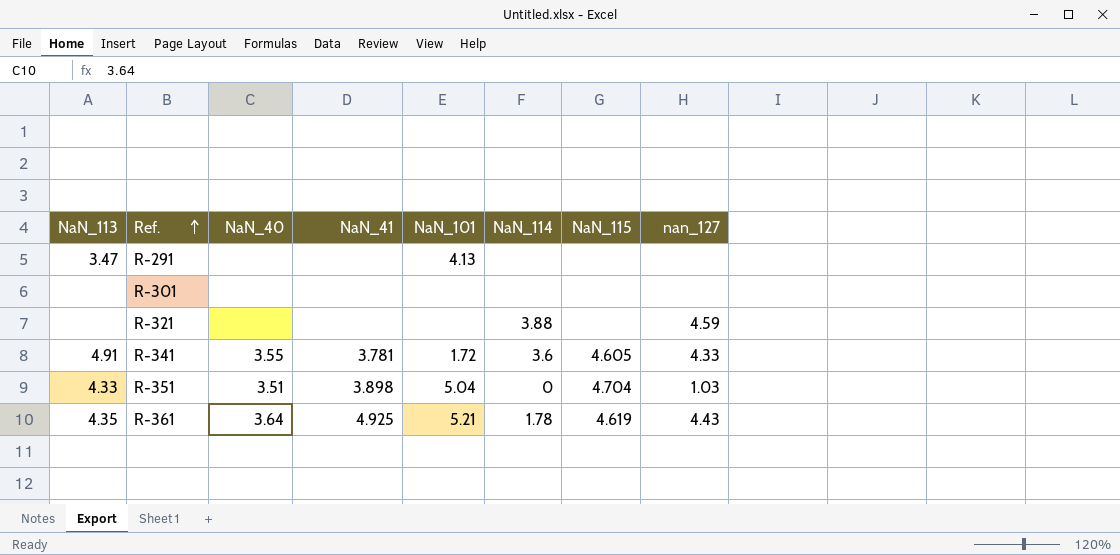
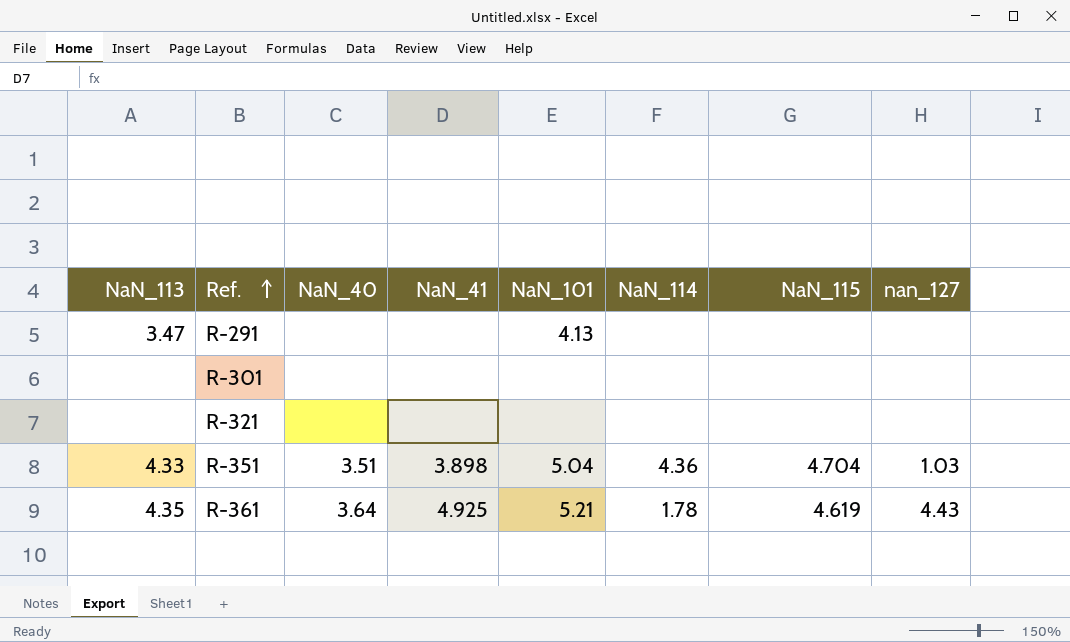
row R-341: 4.91 | 3.55 | 3.781 | 1.72 | 3.6 | 4.605 | 4.33 -> none
R-321 | NaN_114: 3.88 -> none
R-321 | nan_127: 4.59 -> none
R-351 | NaN_114: 0 -> 4.36

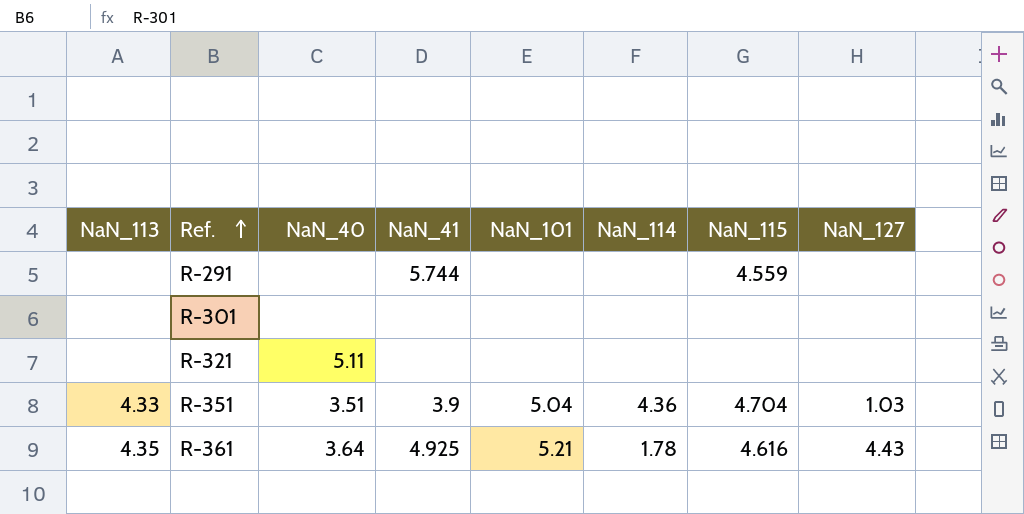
column name: nan_127 -> NaN_127
R-291 | NaN_113: 3.47 -> none
R-291 | NaN_41: none -> 5.744
R-291 | NaN_101: 4.13 -> none
R-291 | NaN_115: none -> 4.559
R-321 | NaN_40: none -> 5.11
R-351 | NaN_41: 3.898 -> 3.9
R-361 | NaN_115: 4.619 -> 4.616

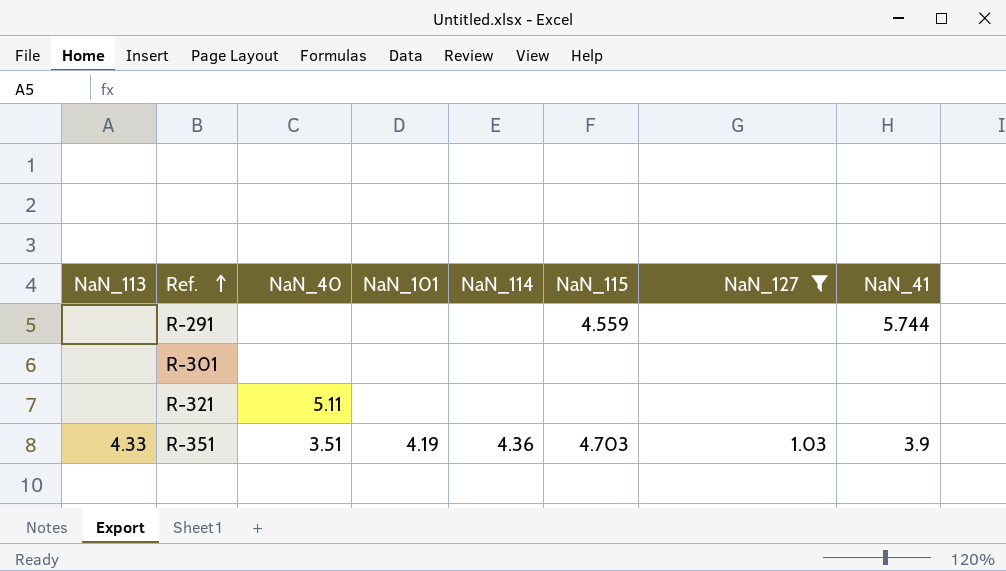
filter: none -> NaN_127 != 4.43
column NaN_41 | position: 4 -> 8
R-351 | NaN_101: 5.04 -> 4.19
R-351 | NaN_115: 4.704 -> 4.703

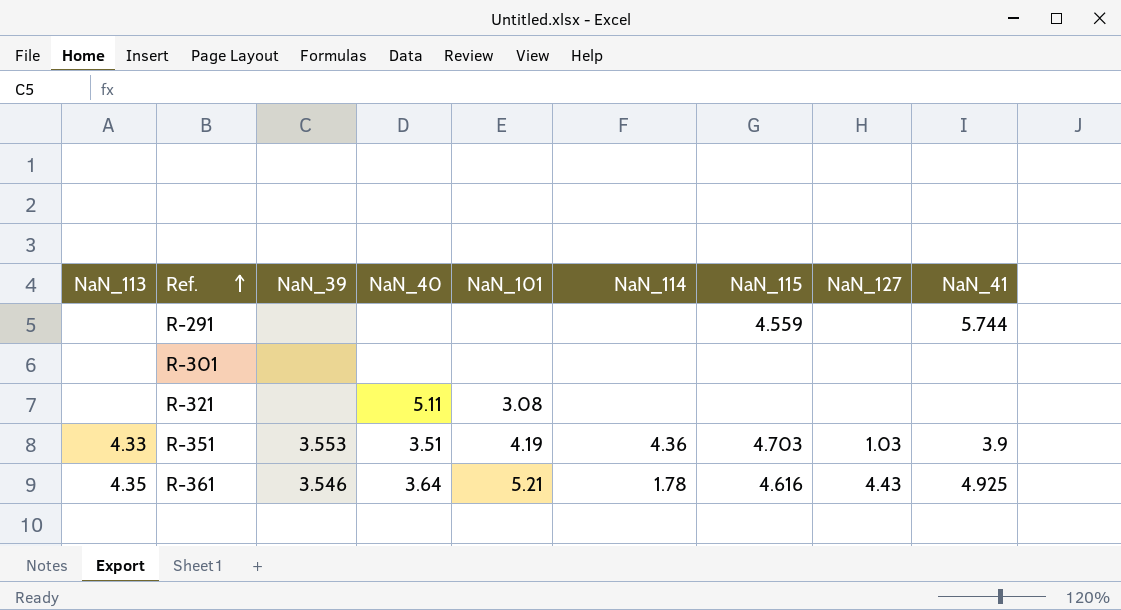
filter: NaN_127 != 4.43 -> none
column NaN_39 | position: none -> 3
R-321 | NaN_101: none -> 3.08

